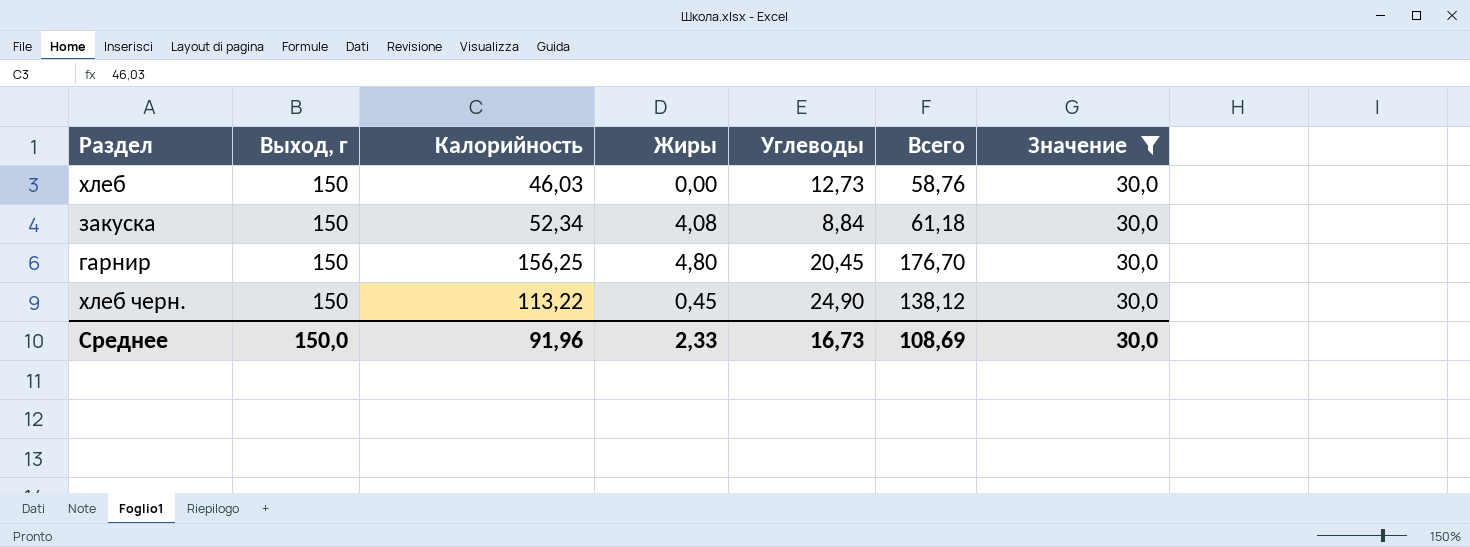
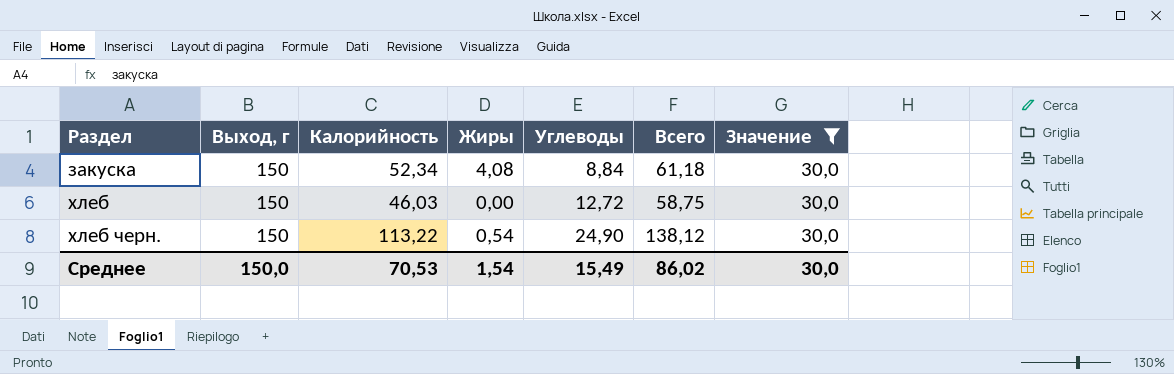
row order: none -> Раздел ascending
row гарнир: 150 | 156,25 | 4,80 | 20,45 | 176,70 | 30,0 -> none
хлеб | Углеводы: 12,73 -> 12,72
хлеб | Всего: 58,76 -> 58,75
хлеб черн. | Жиры: 0,45 -> 0,54
Среднее | Калорийность: 91,96 -> 70,53
Среднее | Жиры: 2,33 -> 1,54
Среднее | Углеводы: 16,73 -> 15,49
Среднее | Всего: 108,69 -> 86,02

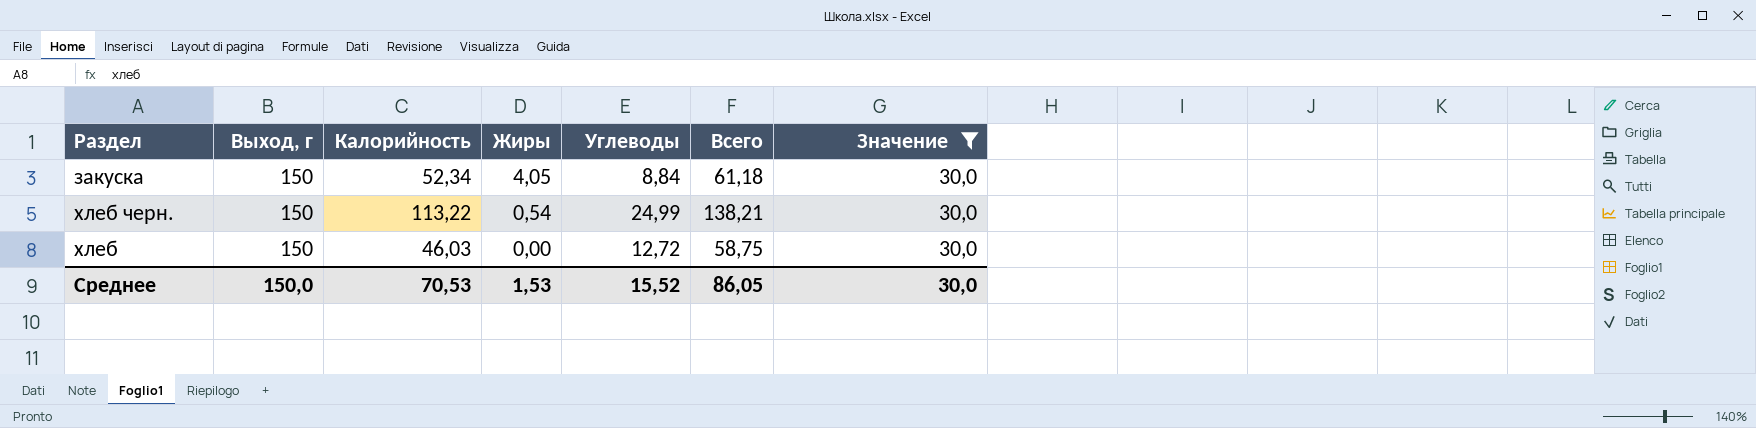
row order: Раздел ascending -> Жиры descending
закуска | Жиры: 4,08 -> 4,05
хлеб черн. | Углеводы: 24,90 -> 24,99
хлеб черн. | Всего: 138,12 -> 138,21
Среднее | Жиры: 1,54 -> 1,53
Среднее | Углеводы: 15,49 -> 15,52
Среднее | Всего: 86,02 -> 86,05

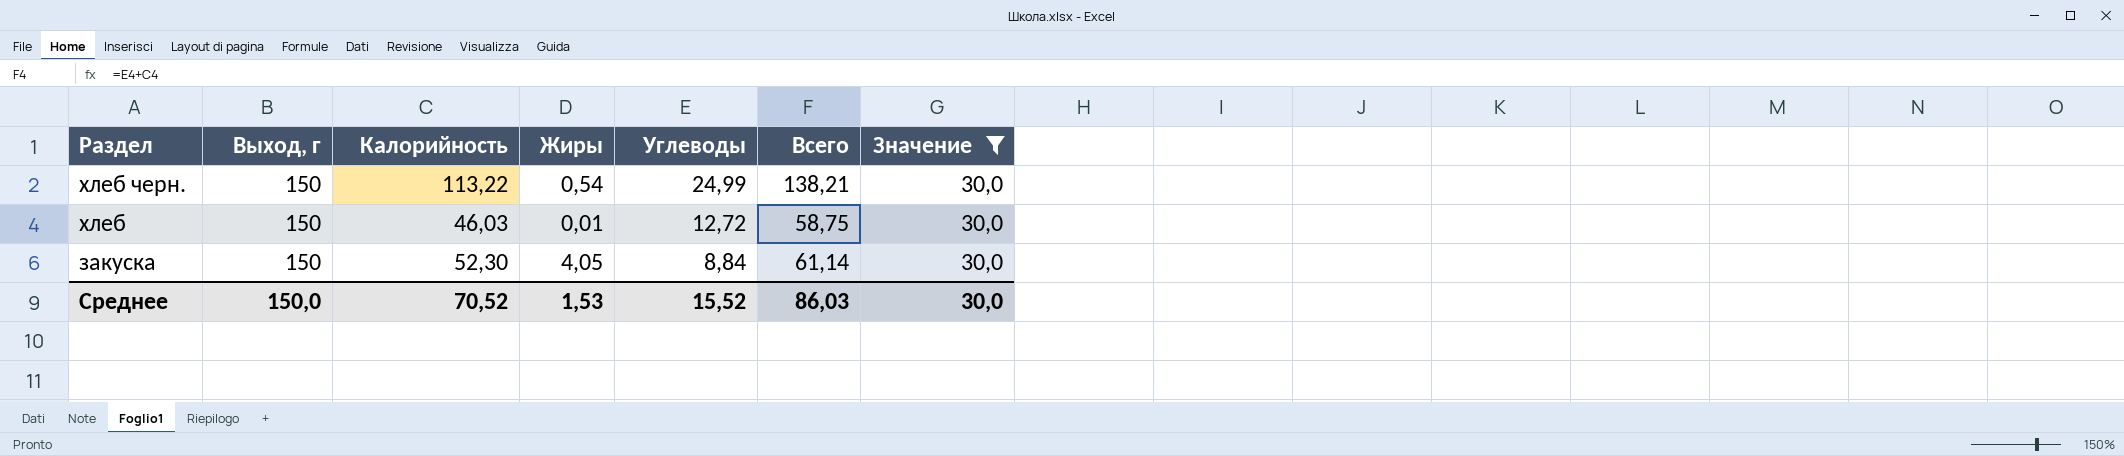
row order: Жиры descending -> Раздел descending
хлеб | Жиры: 0,00 -> 0,01
закуска | Калорийность: 52,34 -> 52,30
закуска | Всего: 61,18 -> 61,14
Среднее | Калорийность: 70,53 -> 70,52
Среднее | Всего: 86,05 -> 86,03

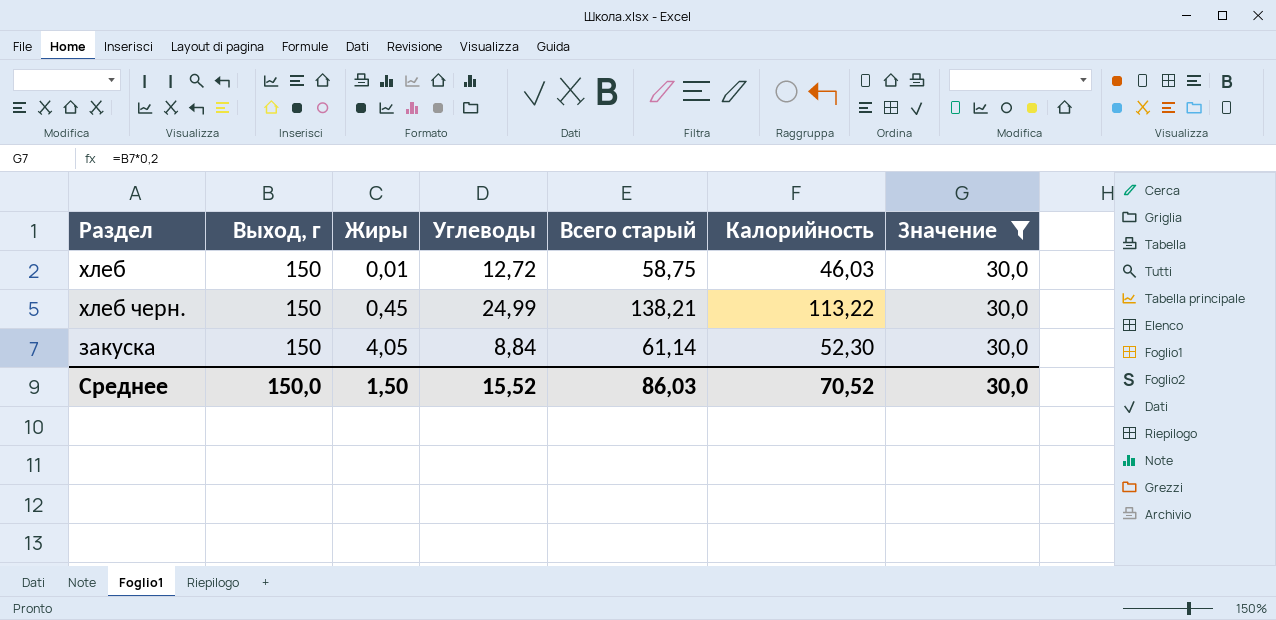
row order: Раздел descending -> Жиры ascending
column name: Всего -> Всего старый
column Калорийность | position: 3 -> 6
хлеб черн. | Жиры: 0,54 -> 0,45
Среднее | Жиры: 1,53 -> 1,50

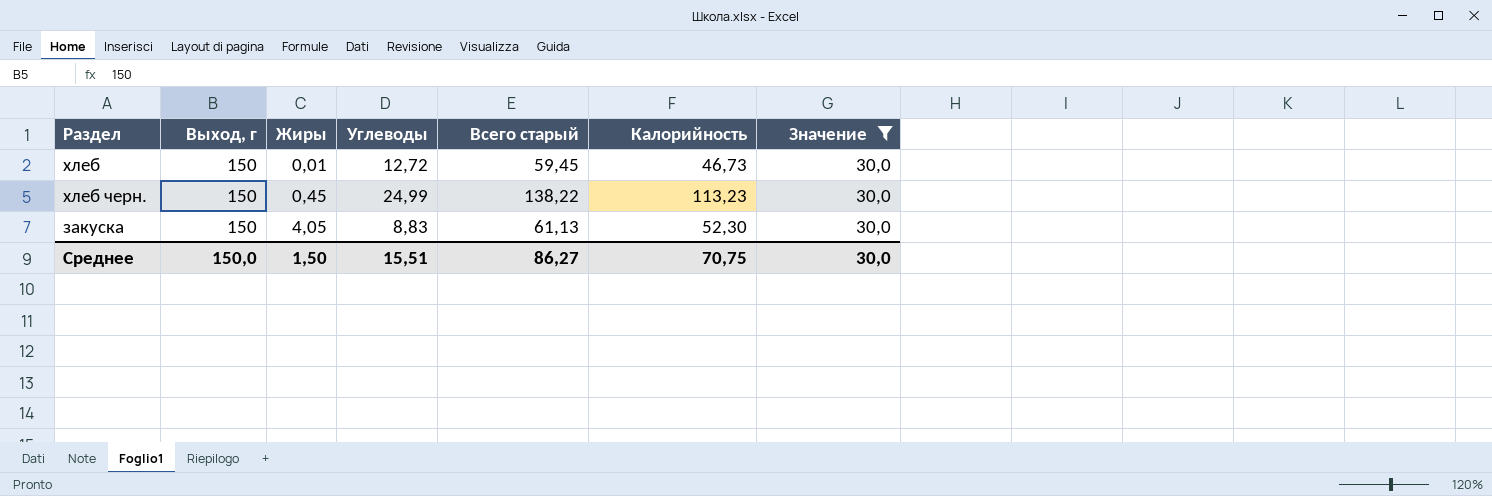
хлеб | Всего старый: 58,75 -> 59,45
хлеб | Калорийность: 46,03 -> 46,73
хлеб черн. | Всего старый: 138,21 -> 138,22
хлеб черн. | Калорийность: 113,22 -> 113,23
закуска | Углеводы: 8,84 -> 8,83
закуска | Всего старый: 61,14 -> 61,13
Среднее | Углеводы: 15,52 -> 15,51
Среднее | Всего старый: 86,03 -> 86,27
Среднее | Калорийность: 70,52 -> 70,75

